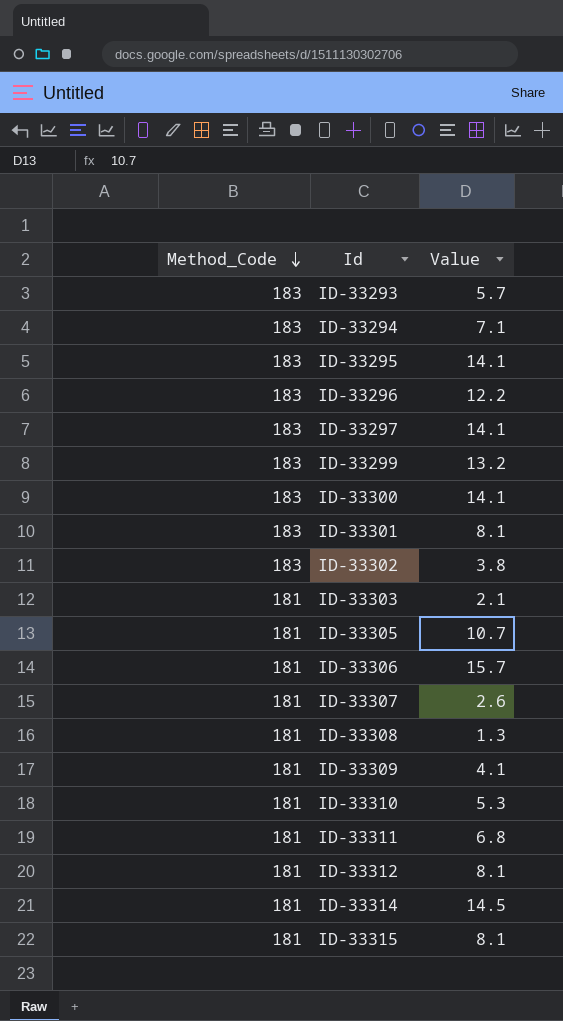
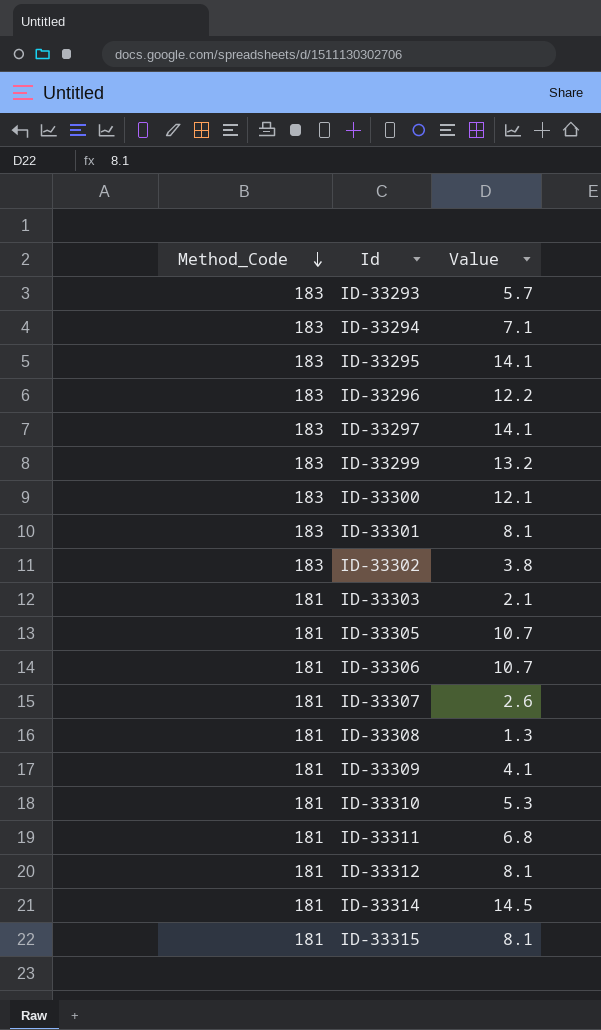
ID-33300 | Value: 14.1 -> 12.1
ID-33306 | Value: 15.7 -> 10.7

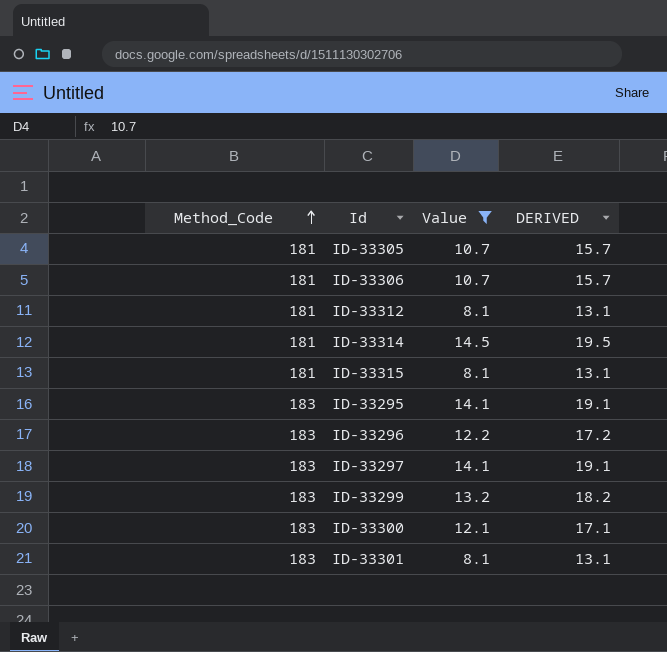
filter: none -> Value >= 8.1
row order: Method_Code descending -> Method_Code ascending
column DERIVED | formula: none -> [Value] + 5

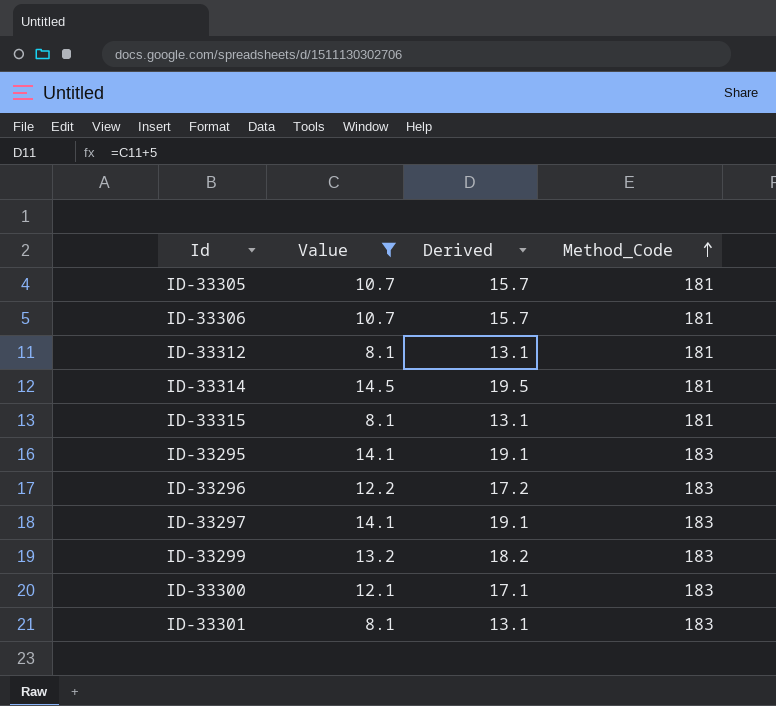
column name: DERIVED -> Derived
column Method_Code | position: 1 -> 4

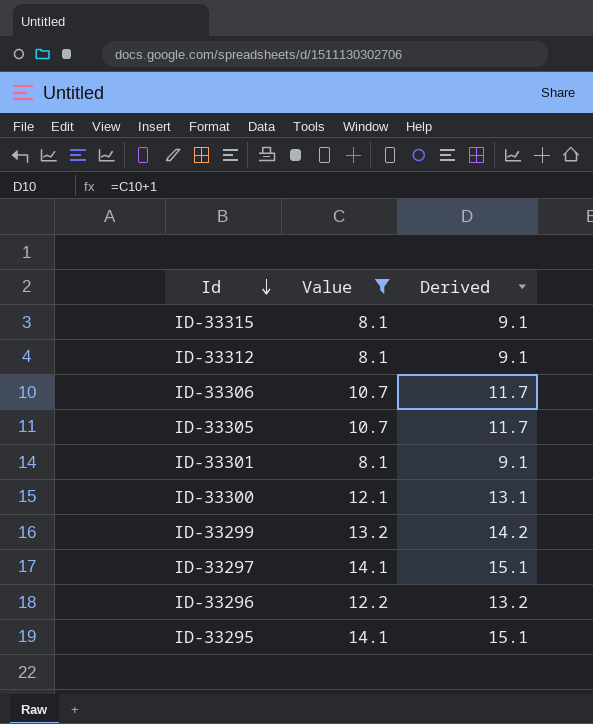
row order: Method_Code ascending -> Id descending
column Method_Code | position: 4 -> none
column Derived | formula: [Value] + 5 -> [Value] + 1
row ID-33314: 14.5 | 19.5 | 181 -> none

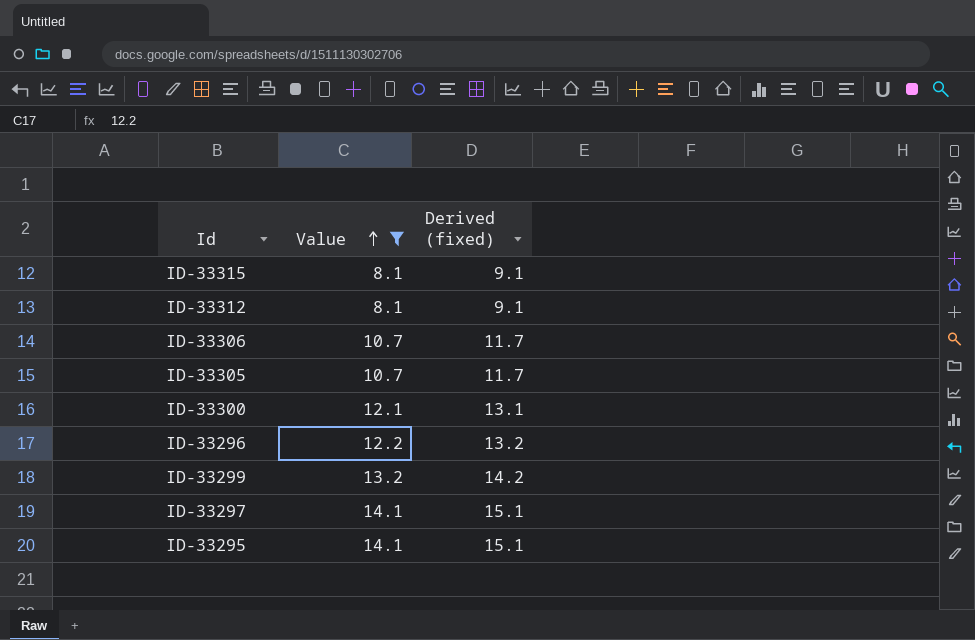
row order: Id descending -> Value ascending
column name: Derived -> Derived (fixed)
row ID-33301: 8.1 | 9.1 -> none

